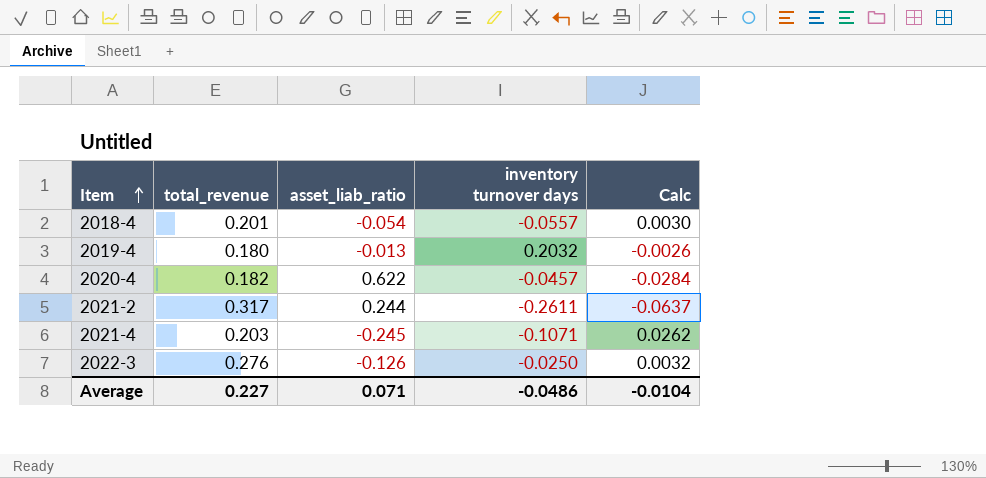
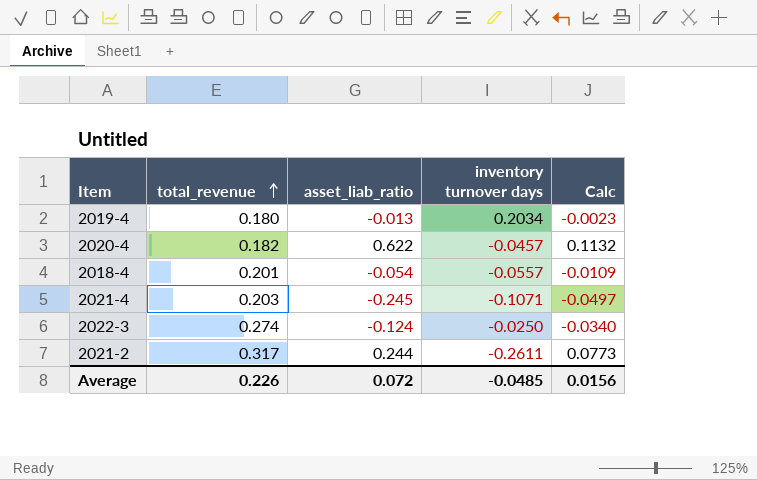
row order: Item ascending -> total_revenue ascending
column Calc | formula: [asset_liab_ratio] * [inventory turnover days] -> [total_revenue] * [asset_liab_ratio]
2019-4 | inventory turnover days: 0.2032 -> 0.2034
2022-3 | total_revenue: 0.276 -> 0.274
2022-3 | asset_liab_ratio: -0.126 -> -0.124
Average | total_revenue: 0.227 -> 0.226
Average | asset_liab_ratio: 0.071 -> 0.072
Average | inventory turnover days: -0.0486 -> -0.0485
Average | Calc: -0.0104 -> 0.0156

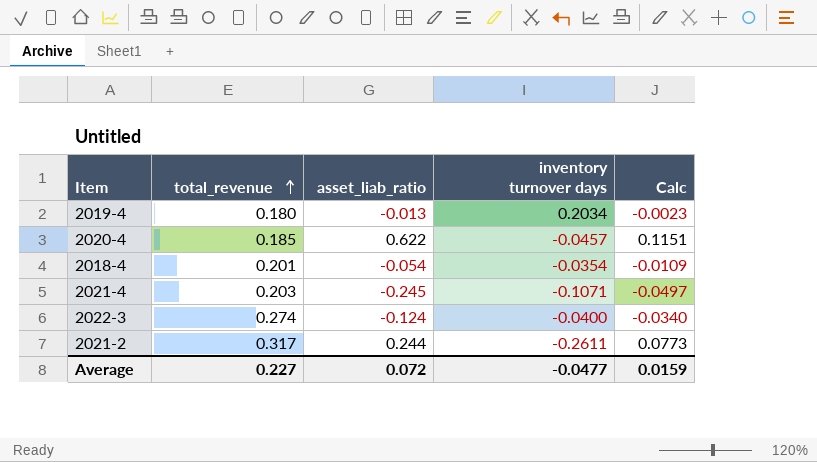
2020-4 | total_revenue: 0.182 -> 0.185
2020-4 | Calc: 0.1132 -> 0.1151
2018-4 | inventory turnover days: -0.0557 -> -0.0354
2022-3 | inventory turnover days: -0.0250 -> -0.0400
Average | total_revenue: 0.226 -> 0.227
Average | inventory turnover days: -0.0485 -> -0.0477
Average | Calc: 0.0156 -> 0.0159

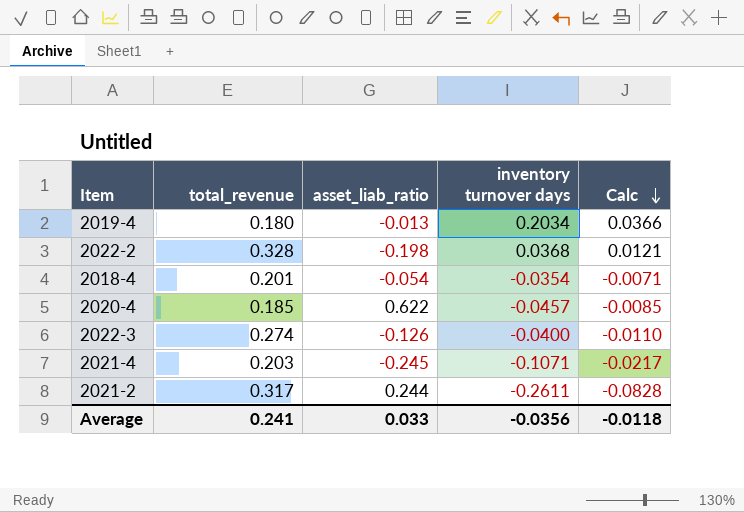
row order: total_revenue ascending -> Calc descending
column Calc | formula: [total_revenue] * [asset_liab_ratio] -> [total_revenue] * [inventory turnover days]
row 2022-2: none -> 0.328 | -0.198 | 0.0368 | 0.0121
2022-3 | asset_liab_ratio: -0.124 -> -0.126
Average | total_revenue: 0.227 -> 0.241
Average | asset_liab_ratio: 0.072 -> 0.033
Average | inventory turnover days: -0.0477 -> -0.0356
Average | Calc: 0.0159 -> -0.0118

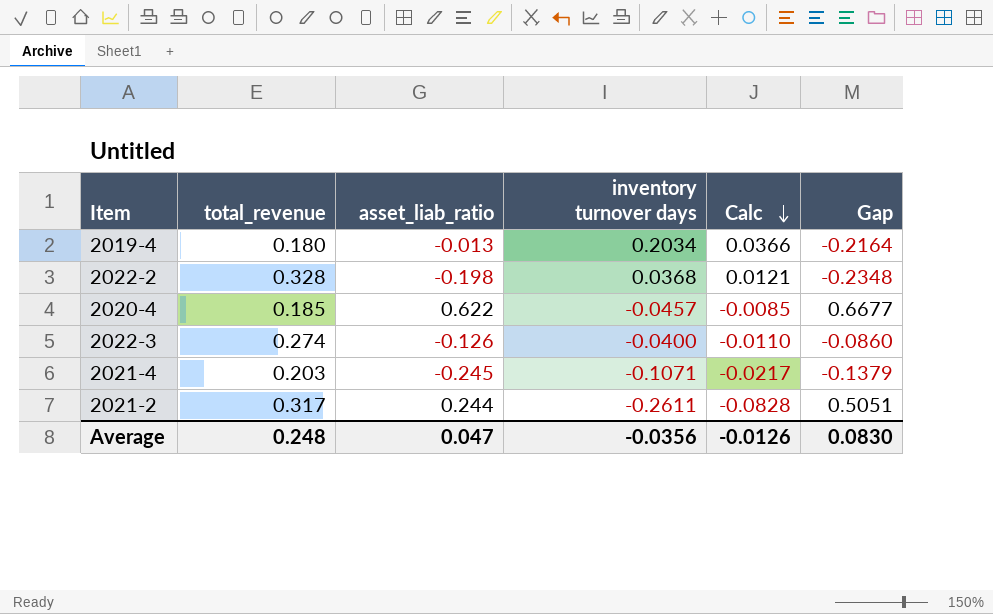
column Gap | formula: none -> [asset_liab_ratio] - [inventory turnover days]
row 2018-4: 0.201 | -0.054 | -0.0354 | -0.0071 -> none
Average | total_revenue: 0.241 -> 0.248
Average | asset_liab_ratio: 0.033 -> 0.047
Average | Calc: -0.0118 -> -0.0126

